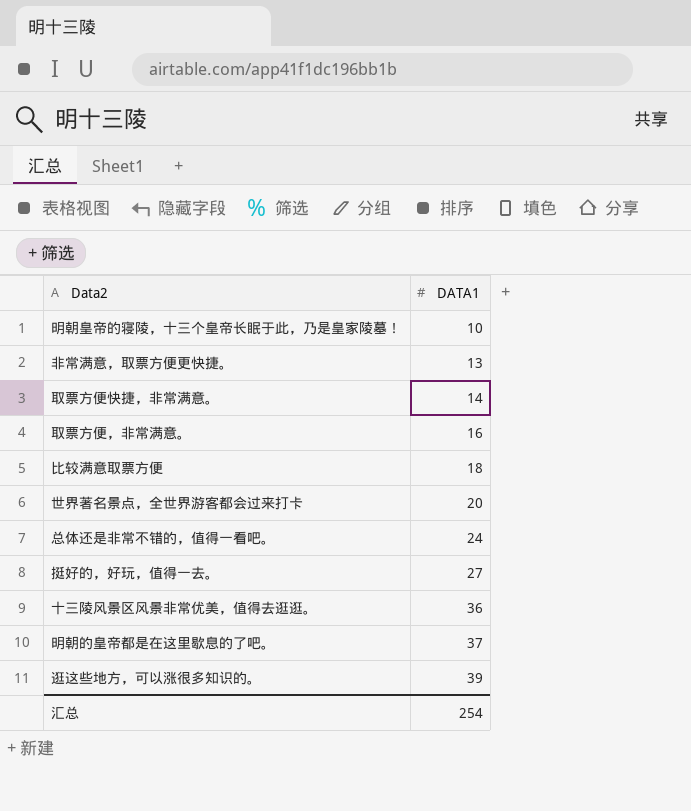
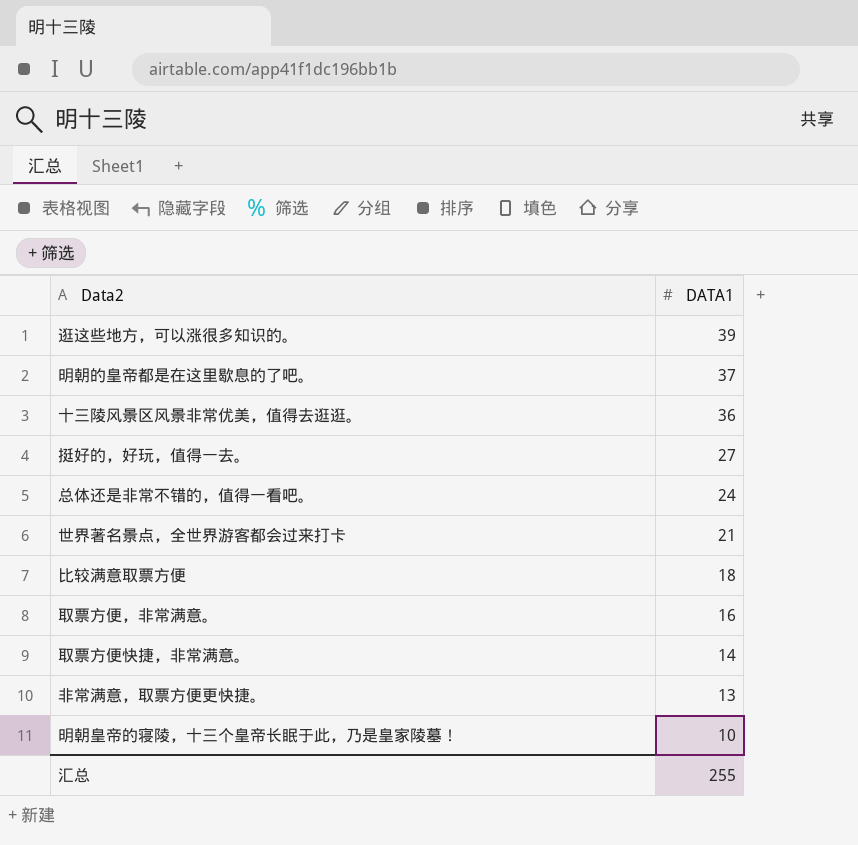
row order: DATA1 ascending -> DATA1 descending
世界著名景点，全世界游客都会过来打卡 | DATA1: 20 -> 21
汇总 | DATA1: 254 -> 255

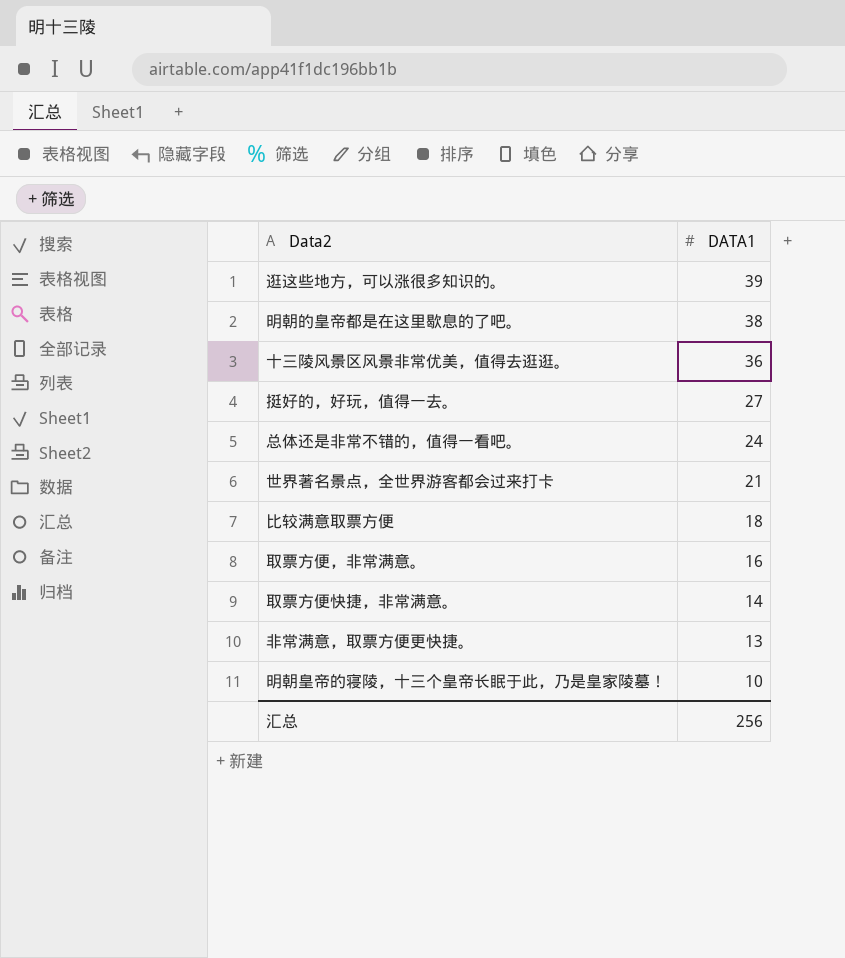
明朝的皇帝都是在这里歇息的了吧。 | DATA1: 37 -> 38
汇总 | DATA1: 255 -> 256

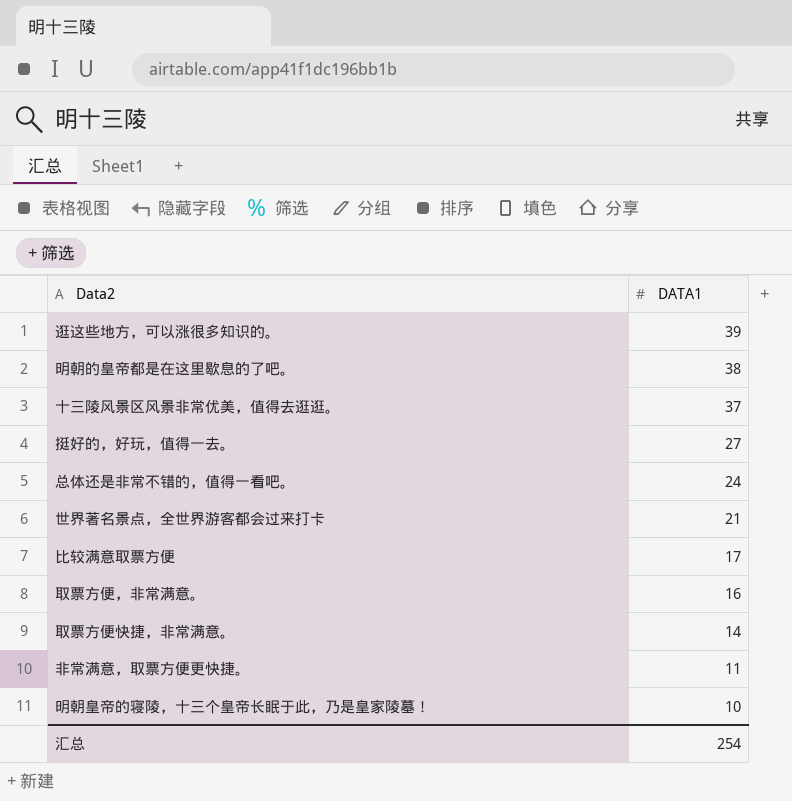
十三陵风景区风景非常优美，值得去逛逛。 | DATA1: 36 -> 37
比较满意取票方便 | DATA1: 18 -> 17
非常满意，取票方便更快捷。 | DATA1: 13 -> 11
汇总 | DATA1: 256 -> 254

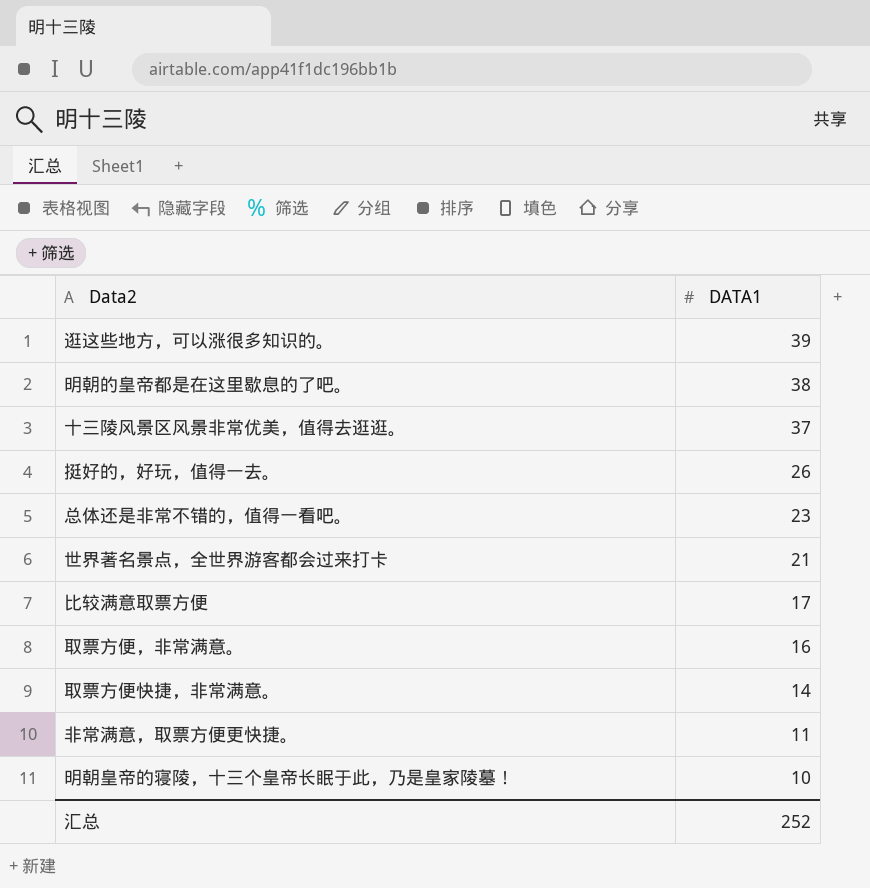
挺好的，好玩，值得一去。 | DATA1: 27 -> 26
总体还是非常不错的，值得一看吧。 | DATA1: 24 -> 23
汇总 | DATA1: 254 -> 252

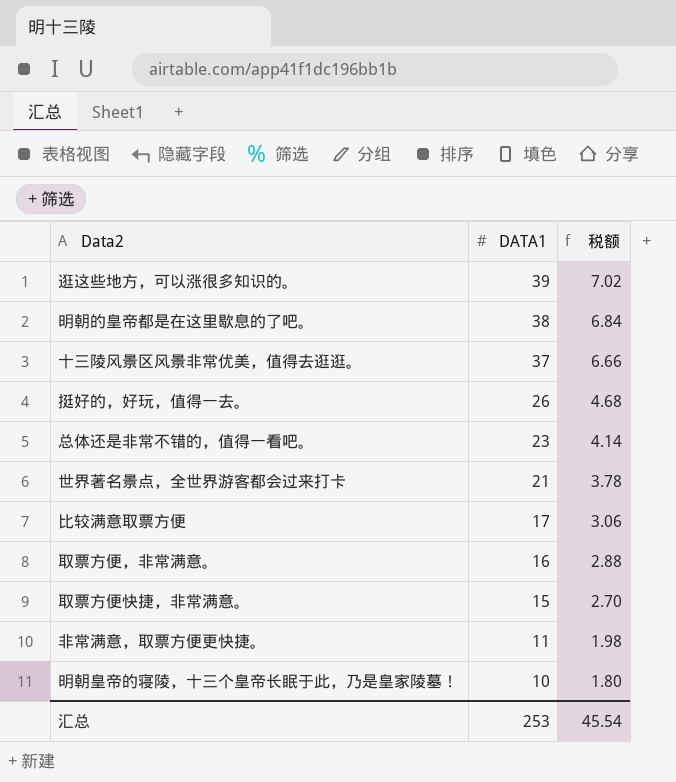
column 税额 | formula: none -> [DATA1] * 0.18
取票方便快捷，非常满意。 | DATA1: 14 -> 15
汇总 | DATA1: 252 -> 253

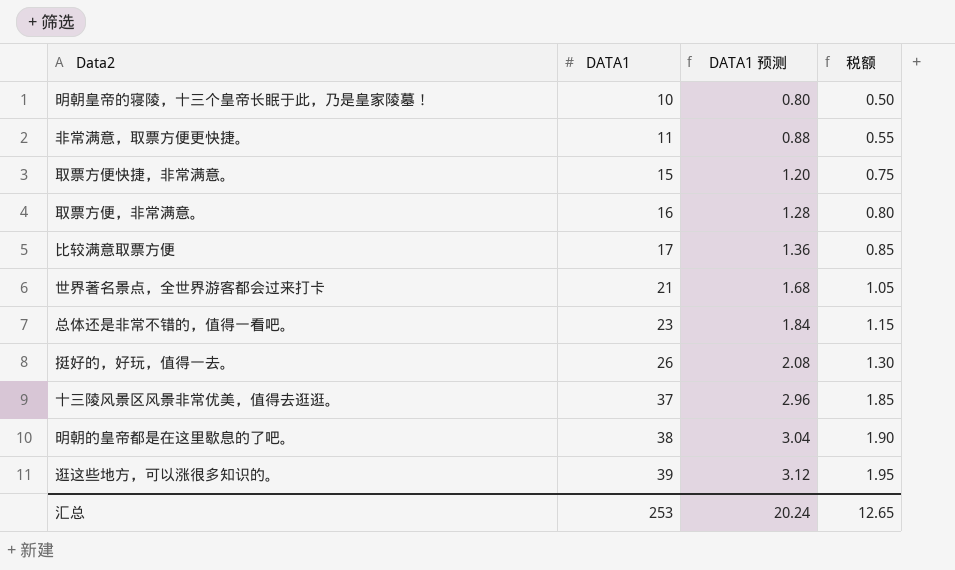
row order: DATA1 descending -> DATA1 ascending
column DATA1 预测 | formula: none -> [DATA1] * 0.08
column 税额 | formula: [DATA1] * 0.18 -> [DATA1] * 0.05
汇总 | 税额: 45.54 -> 12.65

